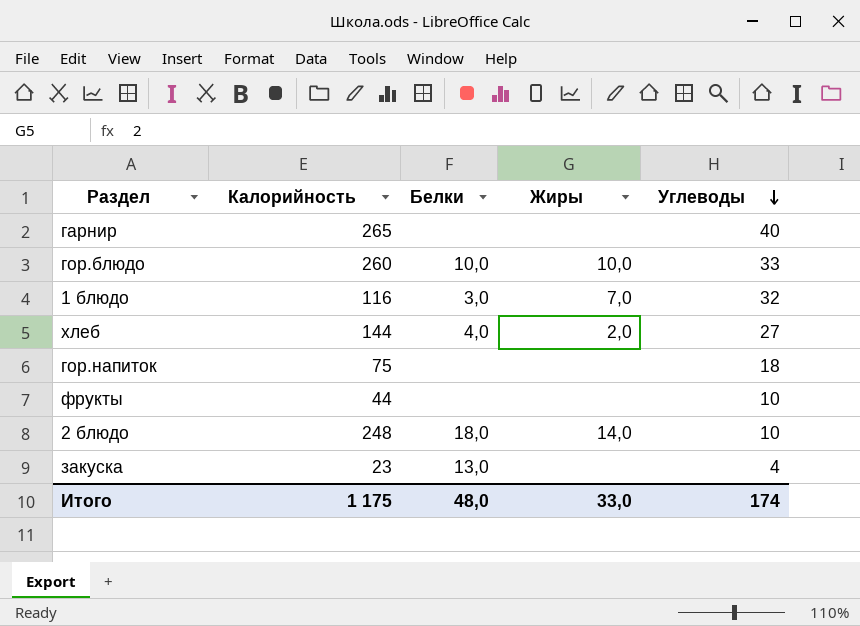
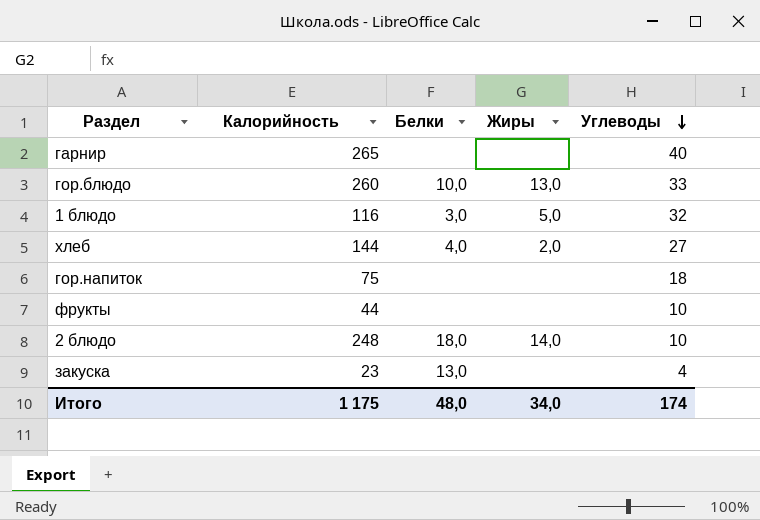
гор.блюдо | Жиры: 10,0 -> 13,0
1 блюдо | Жиры: 7,0 -> 5,0
Итого | Жиры: 33,0 -> 34,0

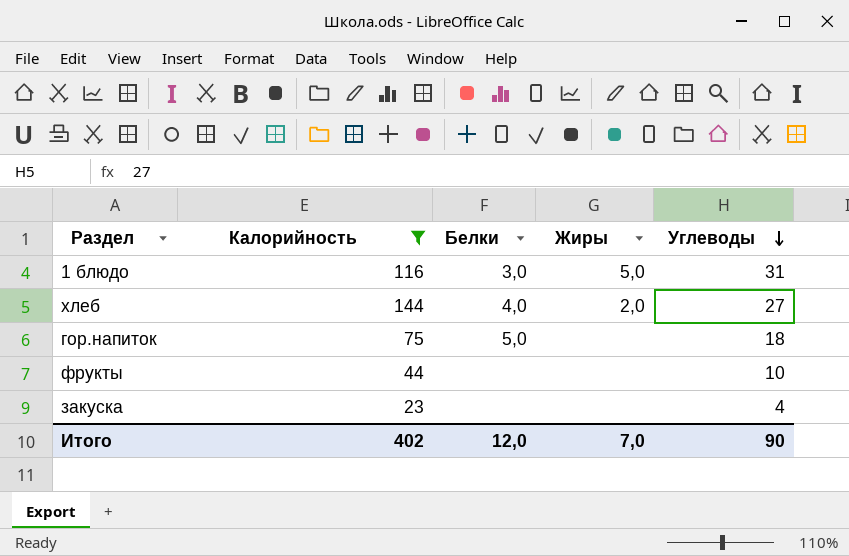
filter: none -> Калорийность <= 144
1 блюдо | Углеводы: 32 -> 31
гор.напиток | Белки: none -> 5,0
закуска | Белки: 13,0 -> none
Итого | Калорийность: 1 175 -> 402
Итого | Белки: 48,0 -> 12,0
Итого | Жиры: 34,0 -> 7,0
Итого | Углеводы: 174 -> 90

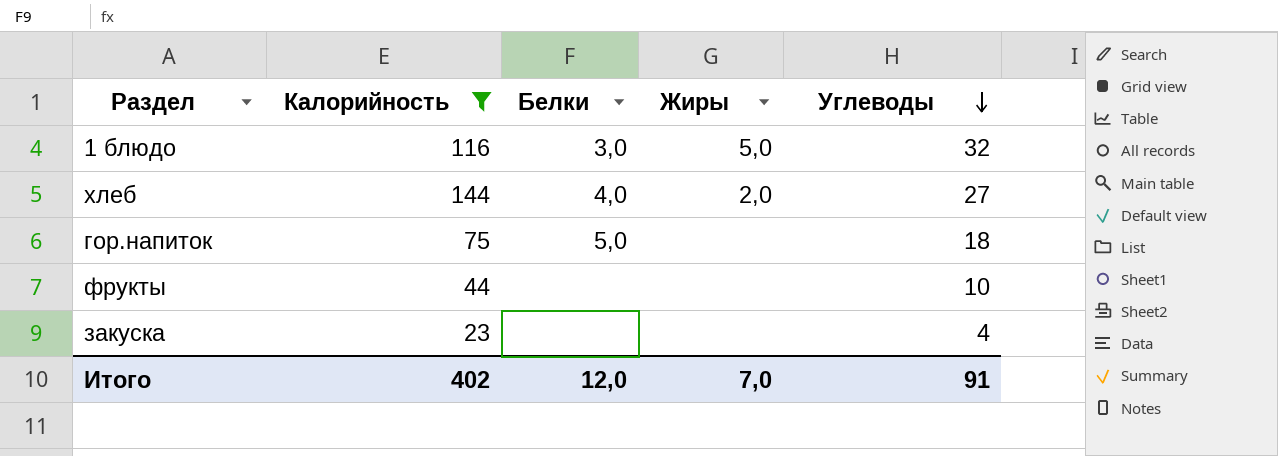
1 блюдо | Углеводы: 31 -> 32
Итого | Углеводы: 90 -> 91

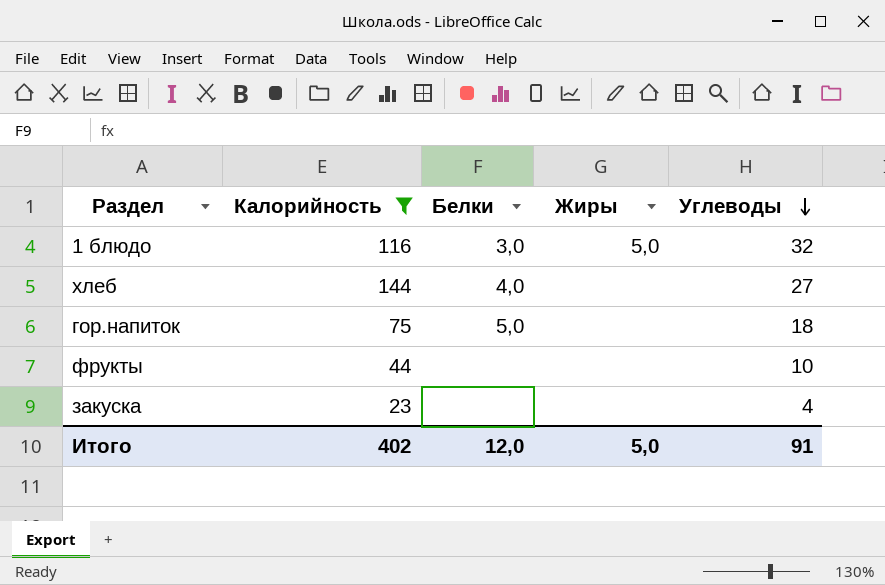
хлеб | Жиры: 2,0 -> none
Итого | Жиры: 7,0 -> 5,0

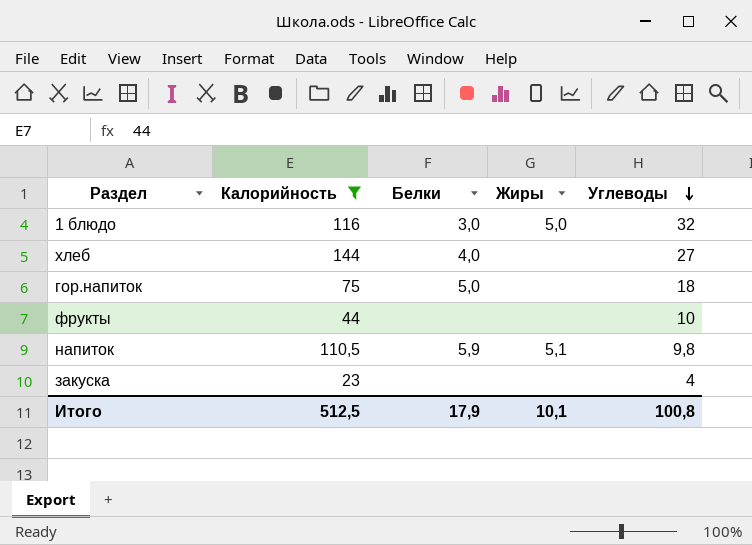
row напиток: none -> 110,5 | 5,9 | 5,1 | 9,8
Итого | Калорийность: 402 -> 512,5
Итого | Белки: 12,0 -> 17,9
Итого | Жиры: 5,0 -> 10,1
Итого | Углеводы: 91 -> 100,8

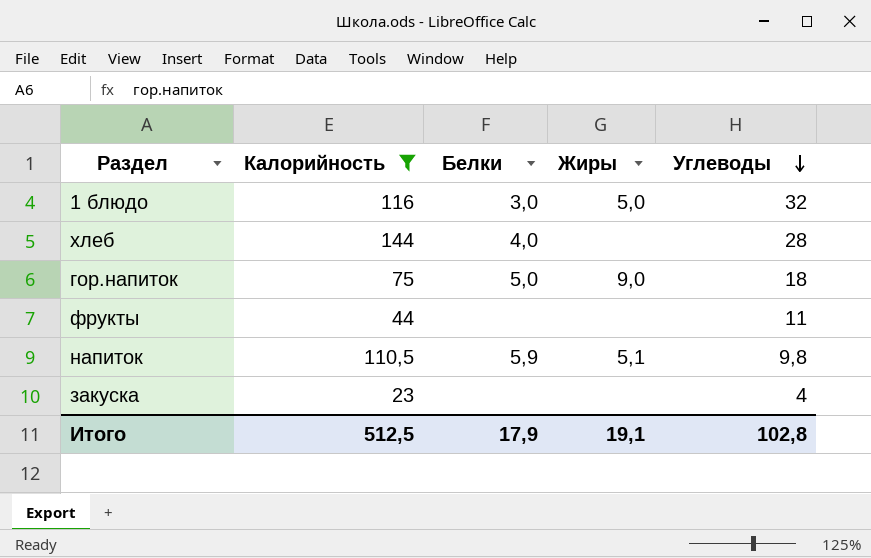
хлеб | Углеводы: 27 -> 28
гор.напиток | Жиры: none -> 9,0
фрукты | Углеводы: 10 -> 11
Итого | Жиры: 10,1 -> 19,1
Итого | Углеводы: 100,8 -> 102,8

